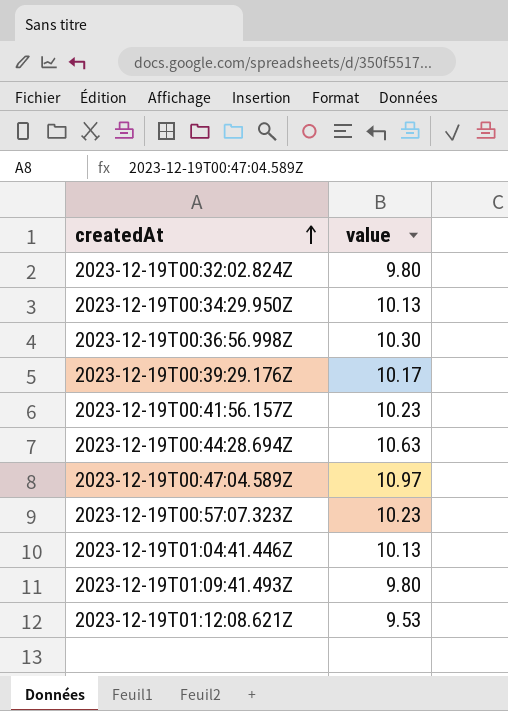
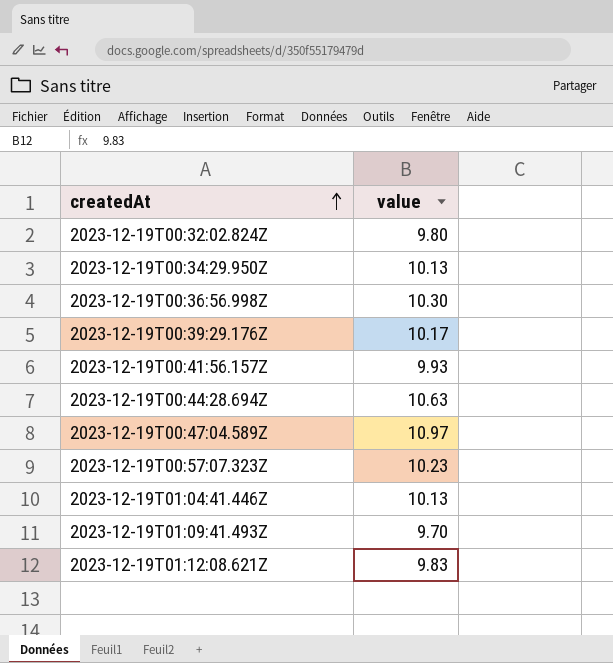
2023-12-19T00:41:56.157Z | value: 10.23 -> 9.93
2023-12-19T01:09:41.493Z | value: 9.80 -> 9.70
2023-12-19T01:12:08.621Z | value: 9.53 -> 9.83

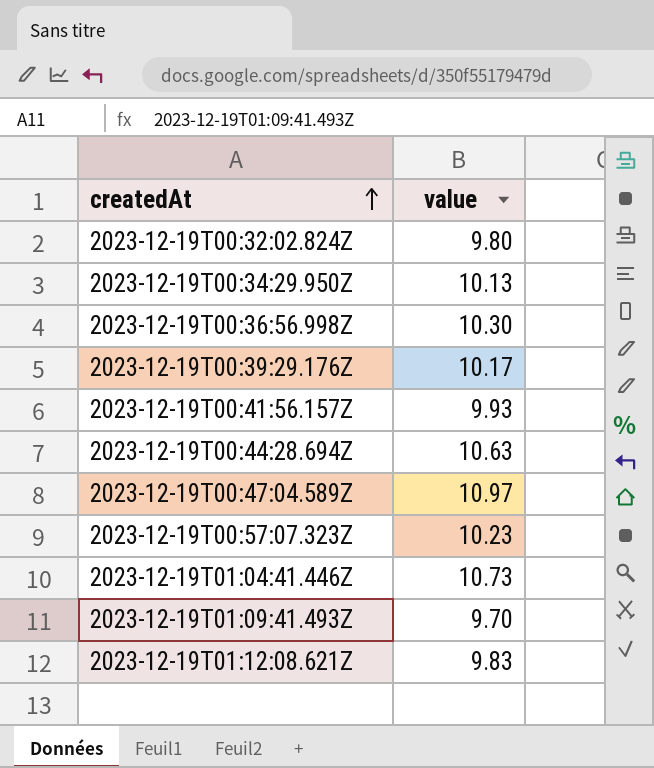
2023-12-19T01:04:41.446Z | value: 10.13 -> 10.73

